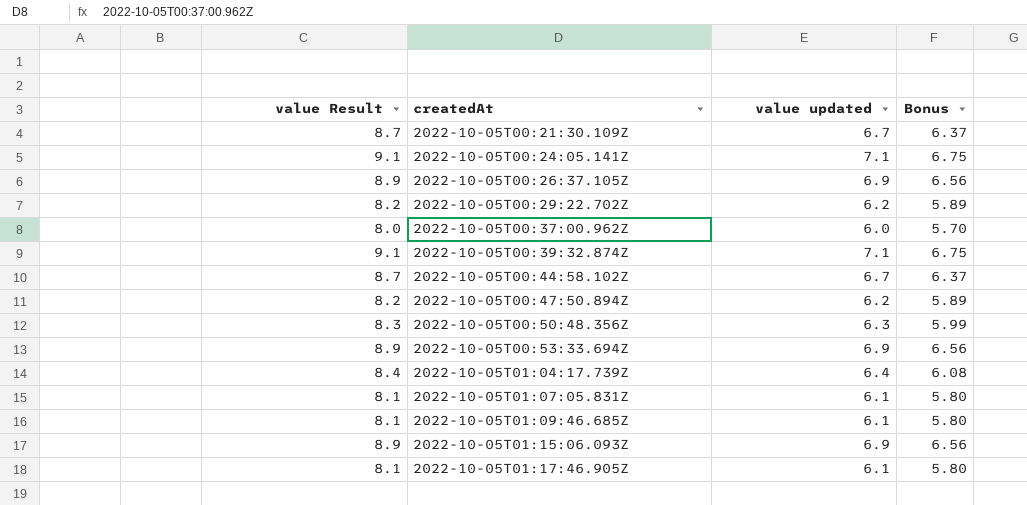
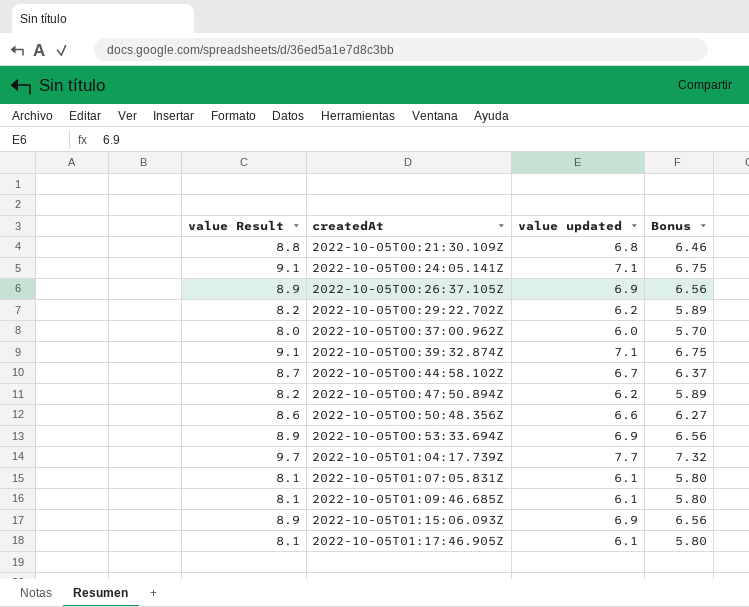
2022-10-05T00:21:30.109Z | value Result: 8.7 -> 8.8
2022-10-05T00:21:30.109Z | value updated: 6.7 -> 6.8
2022-10-05T00:21:30.109Z | Bonus: 6.37 -> 6.46
2022-10-05T00:50:48.356Z | value Result: 8.3 -> 8.6
2022-10-05T00:50:48.356Z | value updated: 6.3 -> 6.6
2022-10-05T00:50:48.356Z | Bonus: 5.99 -> 6.27
2022-10-05T01:04:17.739Z | value Result: 8.4 -> 9.7
2022-10-05T01:04:17.739Z | value updated: 6.4 -> 7.7
2022-10-05T01:04:17.739Z | Bonus: 6.08 -> 7.32

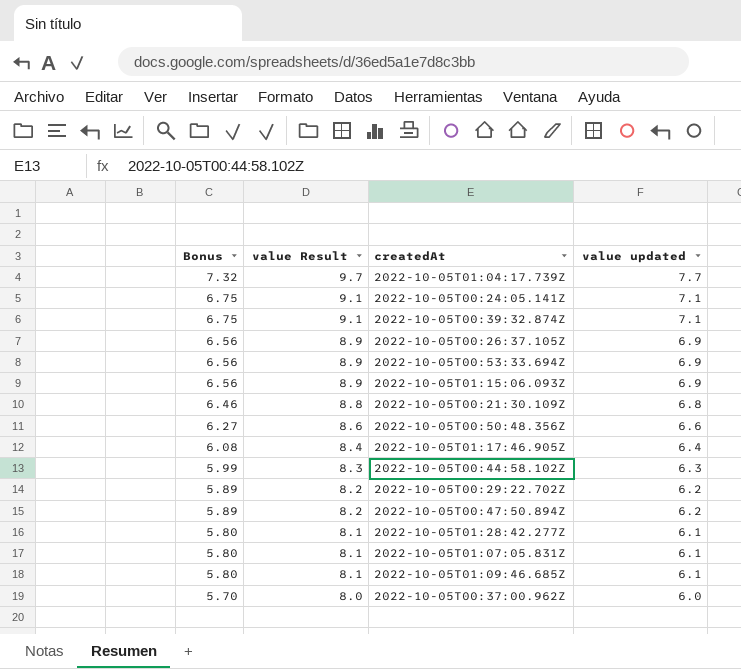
row order: createdAt ascending -> Bonus descending
column Bonus | position: 4 -> 1
2022-10-05T01:17:46.905Z | Bonus: 5.80 -> 6.08
2022-10-05T01:17:46.905Z | value Result: 8.1 -> 8.4
2022-10-05T01:17:46.905Z | value updated: 6.1 -> 6.4
2022-10-05T00:44:58.102Z | Bonus: 6.37 -> 5.99
2022-10-05T00:44:58.102Z | value Result: 8.7 -> 8.3
2022-10-05T00:44:58.102Z | value updated: 6.7 -> 6.3
row 2022-10-05T01:28:42.277Z: none -> 5.80 | 8.1 | 6.1

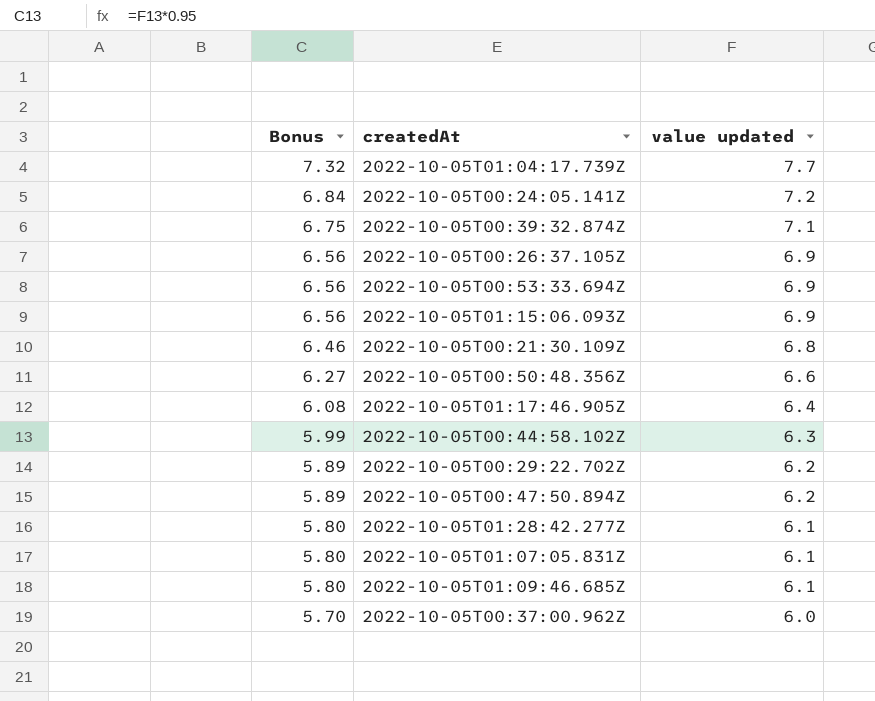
column value Result | formula: [value updated] + 2 -> none
2022-10-05T00:24:05.141Z | Bonus: 6.75 -> 6.84
2022-10-05T00:24:05.141Z | value updated: 7.1 -> 7.2

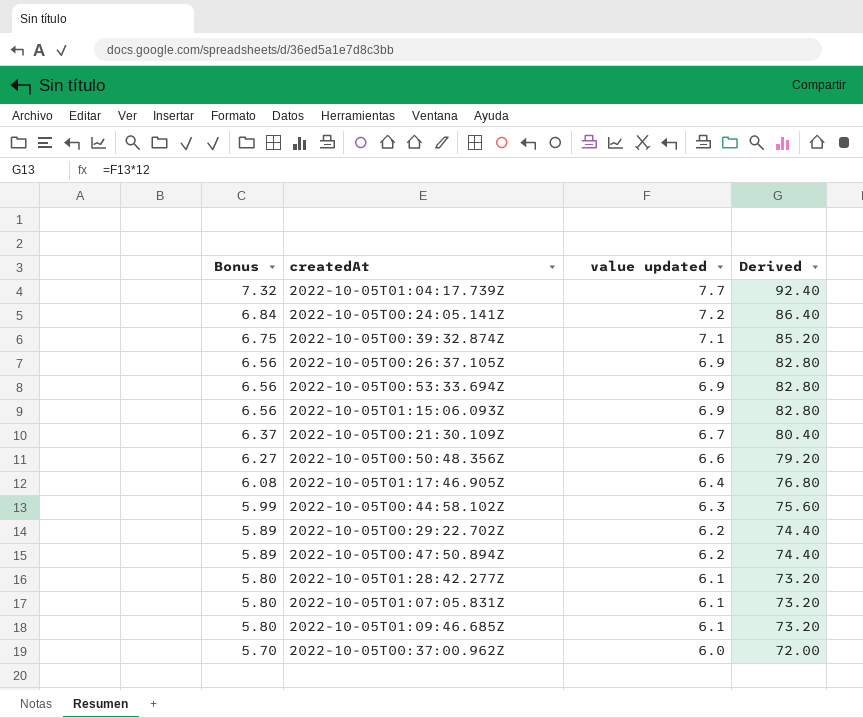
column Derived | formula: none -> [value updated] * 12
2022-10-05T00:21:30.109Z | Bonus: 6.46 -> 6.37
2022-10-05T00:21:30.109Z | value updated: 6.8 -> 6.7

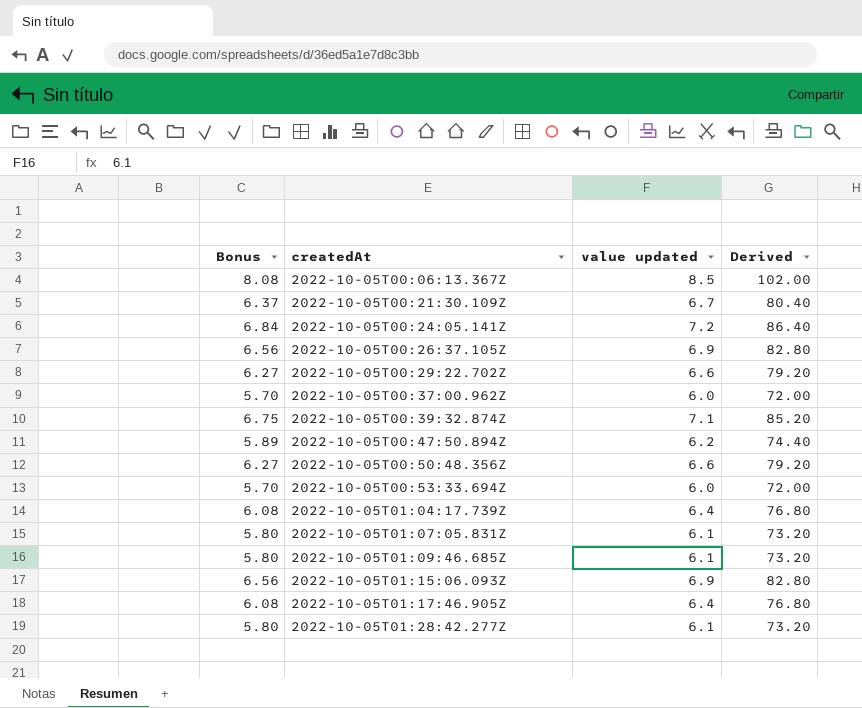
row order: Bonus descending -> createdAt ascending
row 2022-10-05T00:44:58.102Z: 5.99 | 6.3 | 75.60 -> none
row 2022-10-05T00:06:13.367Z: none -> 8.08 | 8.5 | 102.00
2022-10-05T00:29:22.702Z | Bonus: 5.89 -> 6.27
2022-10-05T00:29:22.702Z | value updated: 6.2 -> 6.6
2022-10-05T00:29:22.702Z | Derived: 74.40 -> 79.20
2022-10-05T00:53:33.694Z | Bonus: 6.56 -> 5.70
2022-10-05T00:53:33.694Z | value updated: 6.9 -> 6.0
2022-10-05T00:53:33.694Z | Derived: 82.80 -> 72.00
2022-10-05T01:04:17.739Z | Bonus: 7.32 -> 6.08
2022-10-05T01:04:17.739Z | value updated: 7.7 -> 6.4
2022-10-05T01:04:17.739Z | Derived: 92.40 -> 76.80

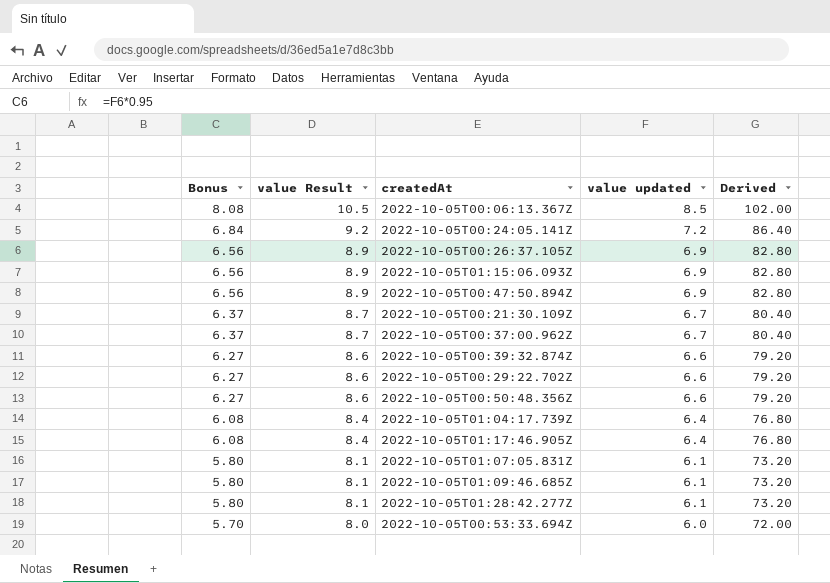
row order: createdAt ascending -> Bonus descending
column value Result | formula: none -> [value updated] + 2
2022-10-05T00:47:50.894Z | Bonus: 5.89 -> 6.56
2022-10-05T00:47:50.894Z | value updated: 6.2 -> 6.9
2022-10-05T00:47:50.894Z | Derived: 74.40 -> 82.80
2022-10-05T00:37:00.962Z | Bonus: 5.70 -> 6.37
2022-10-05T00:37:00.962Z | value updated: 6.0 -> 6.7
2022-10-05T00:37:00.962Z | Derived: 72.00 -> 80.40
2022-10-05T00:39:32.874Z | Bonus: 6.75 -> 6.27
2022-10-05T00:39:32.874Z | value updated: 7.1 -> 6.6
2022-10-05T00:39:32.874Z | Derived: 85.20 -> 79.20

